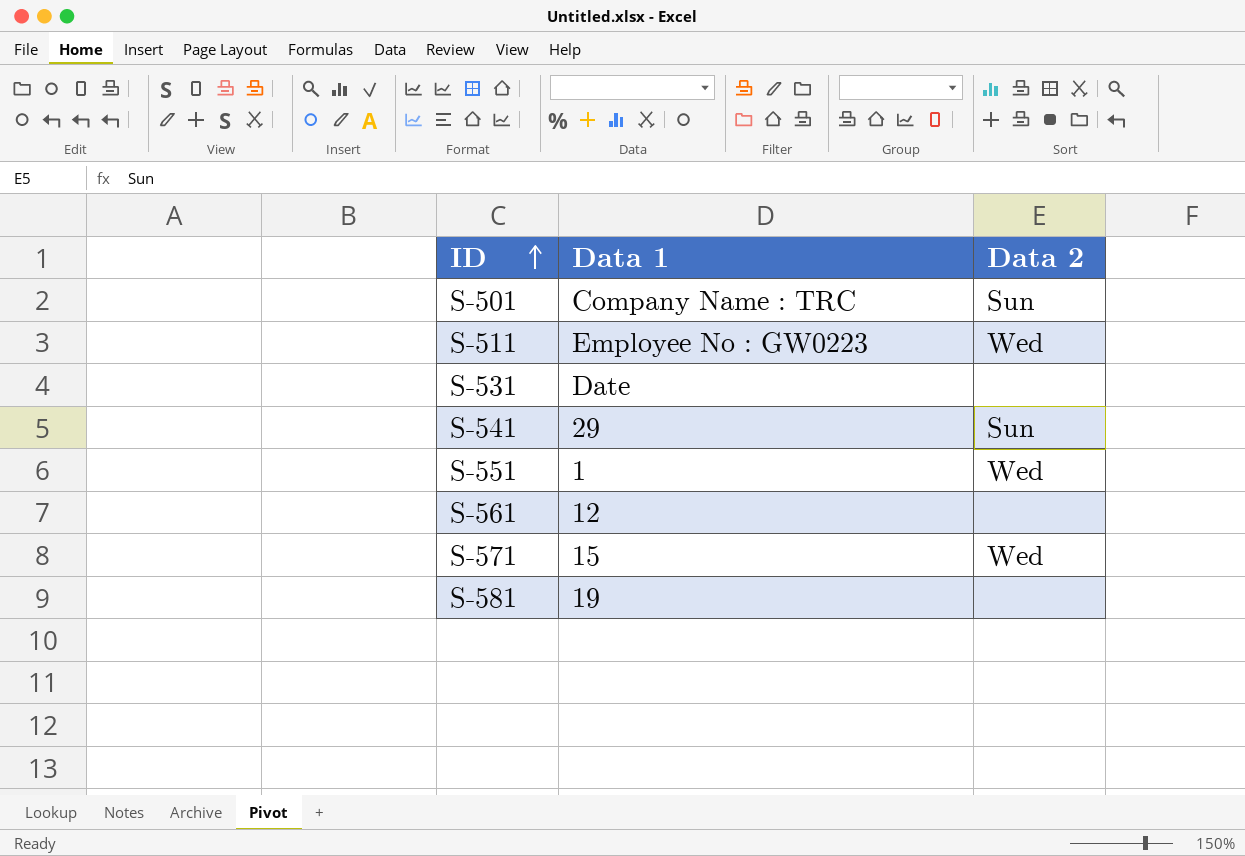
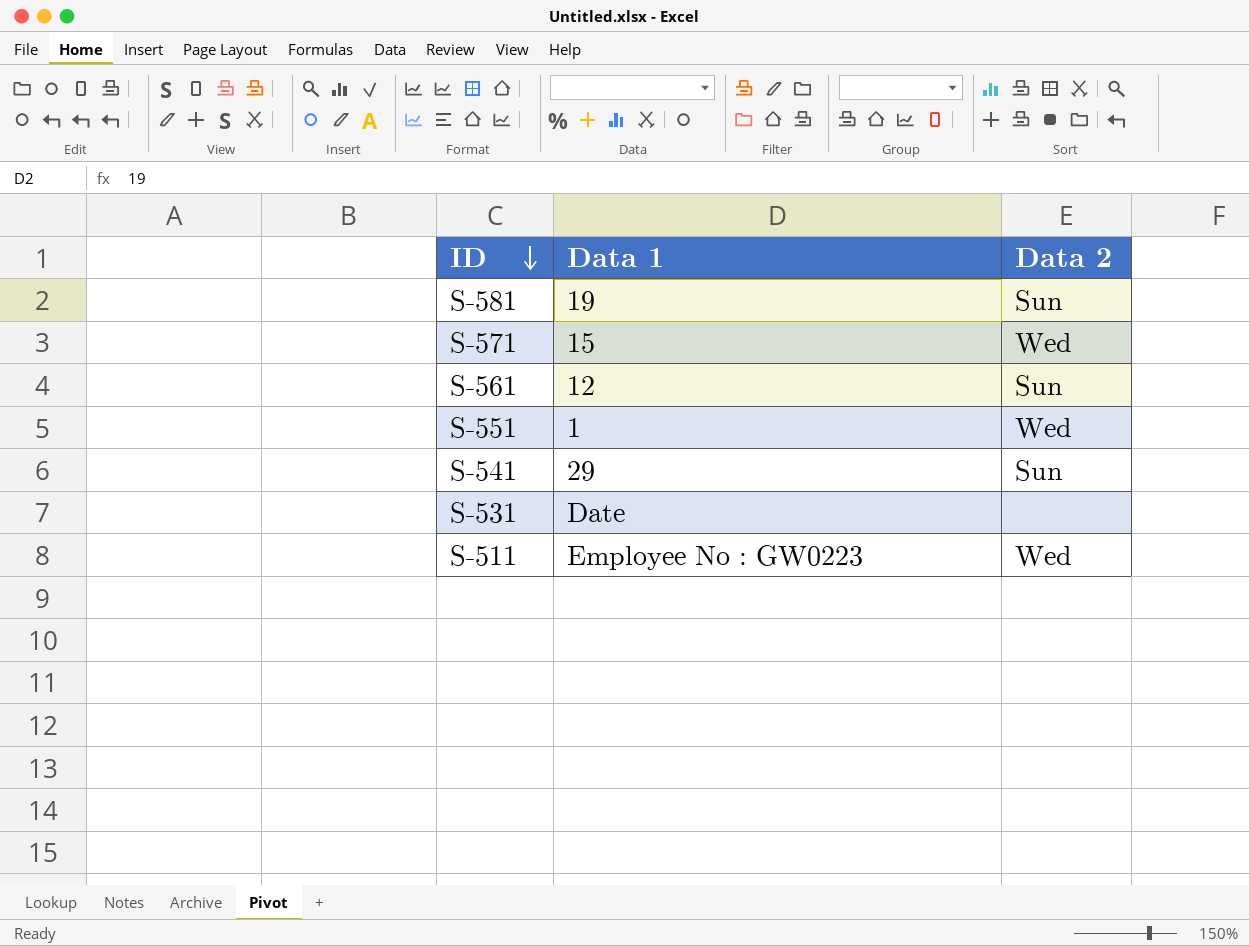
row order: ID ascending -> ID descending
row S-501: Company Name : TRC | Sun -> none
S-581 | Data 2: none -> Sun
S-561 | Data 2: none -> Sun

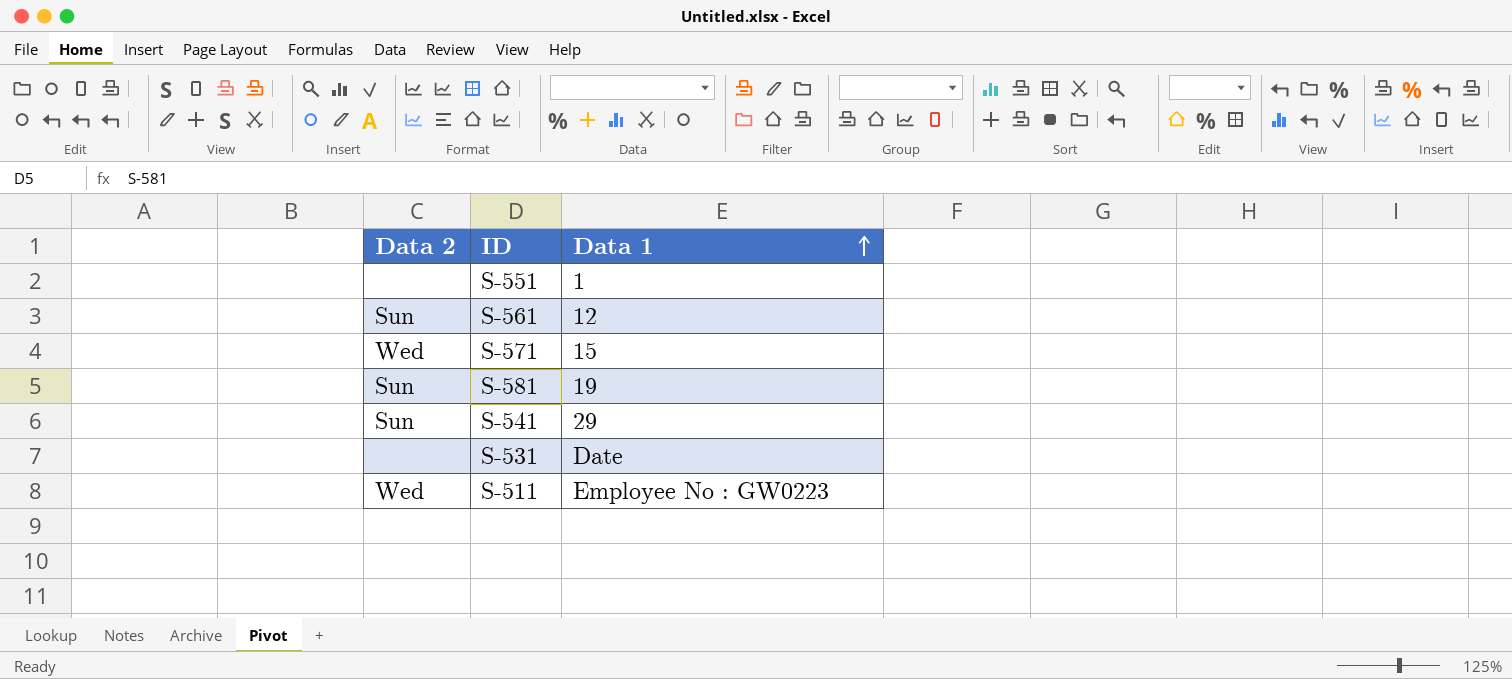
row order: ID descending -> Data 1 ascending
column Data 2 | position: 3 -> 1
S-551 | Data 2: Wed -> none

